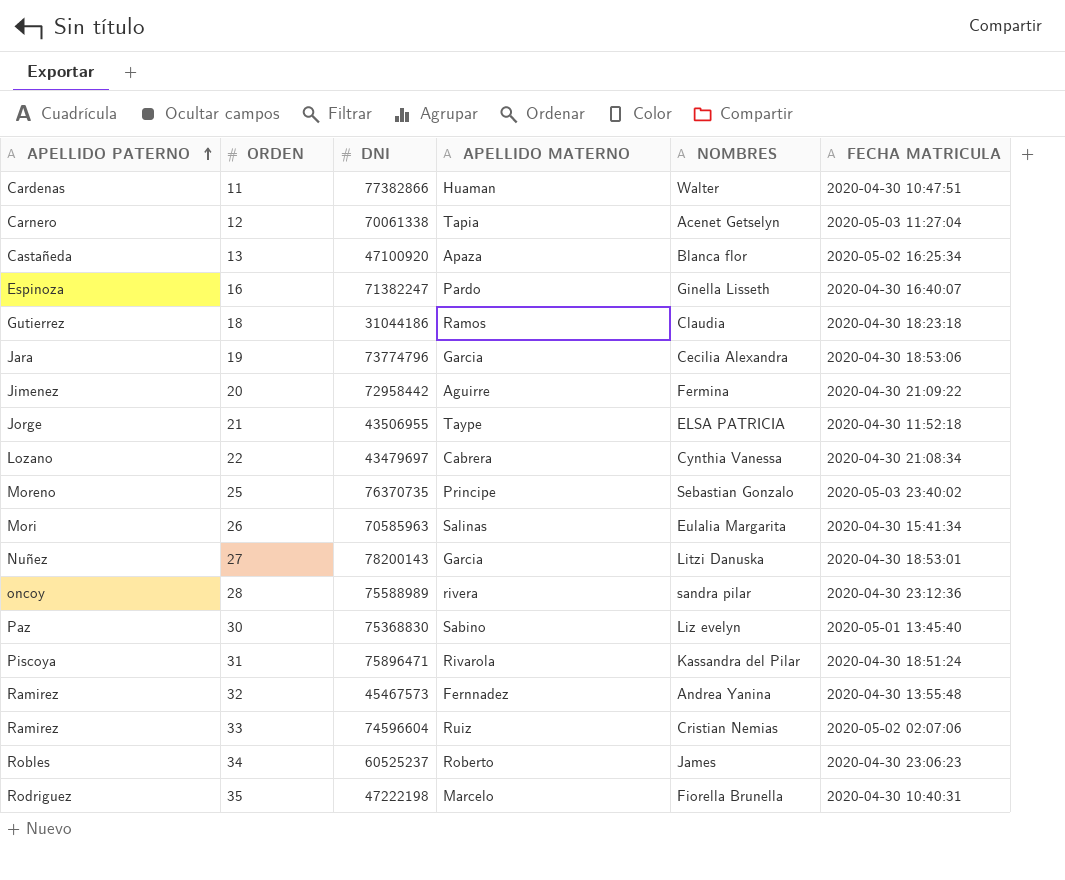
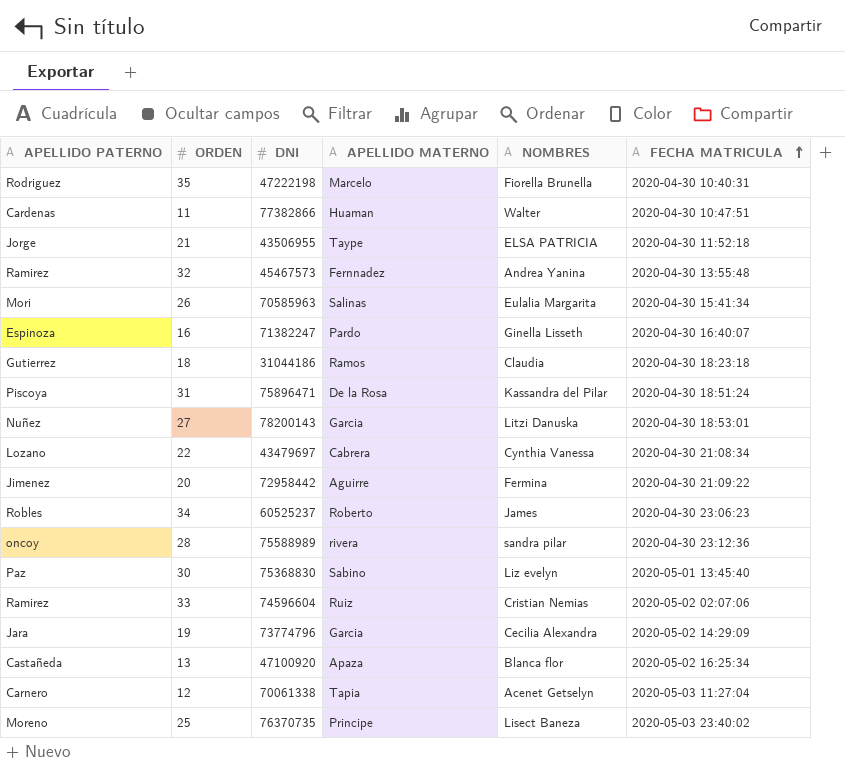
row order: APELLIDO PATERNO ascending -> FECHA MATRICULA ascending
31 | APELLIDO MATERNO: Rivarola -> De la Rosa
19 | FECHA MATRICULA: 2020-04-30 18:53:06 -> 2020-05-02 14:29:09
25 | NOMBRES: Sebastian Gonzalo -> Lisect Baneza

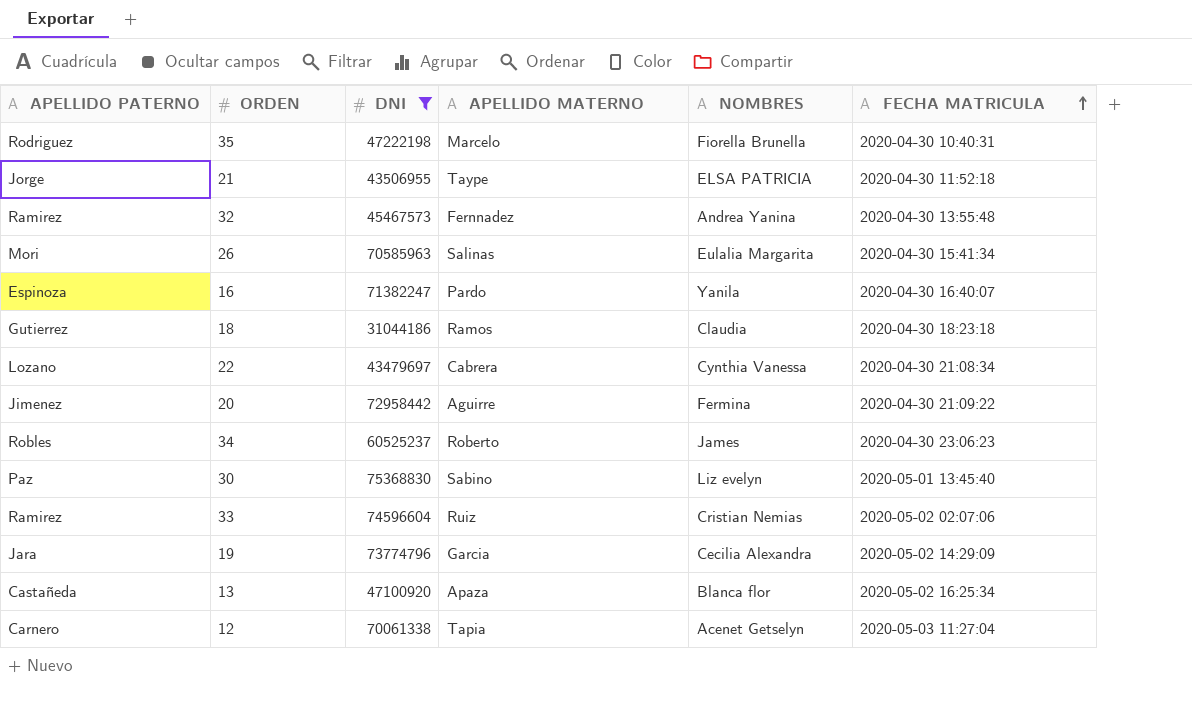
filter: none -> DNI <= 75368830
16 | NOMBRES: Ginella Lisseth -> Yanila

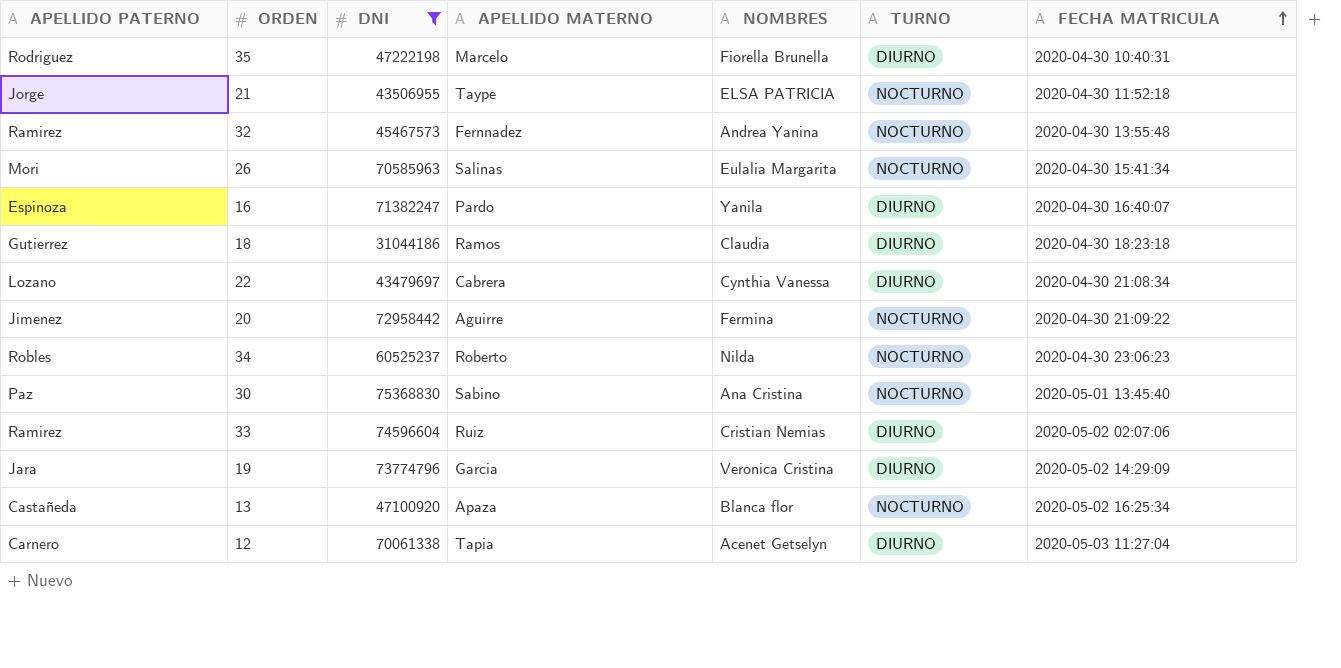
column TURNO | position: none -> 6
34 | NOMBRES: James -> Nilda
30 | NOMBRES: Liz evelyn -> Ana Cristina
19 | NOMBRES: Cecilia Alexandra -> Veronica Cristina

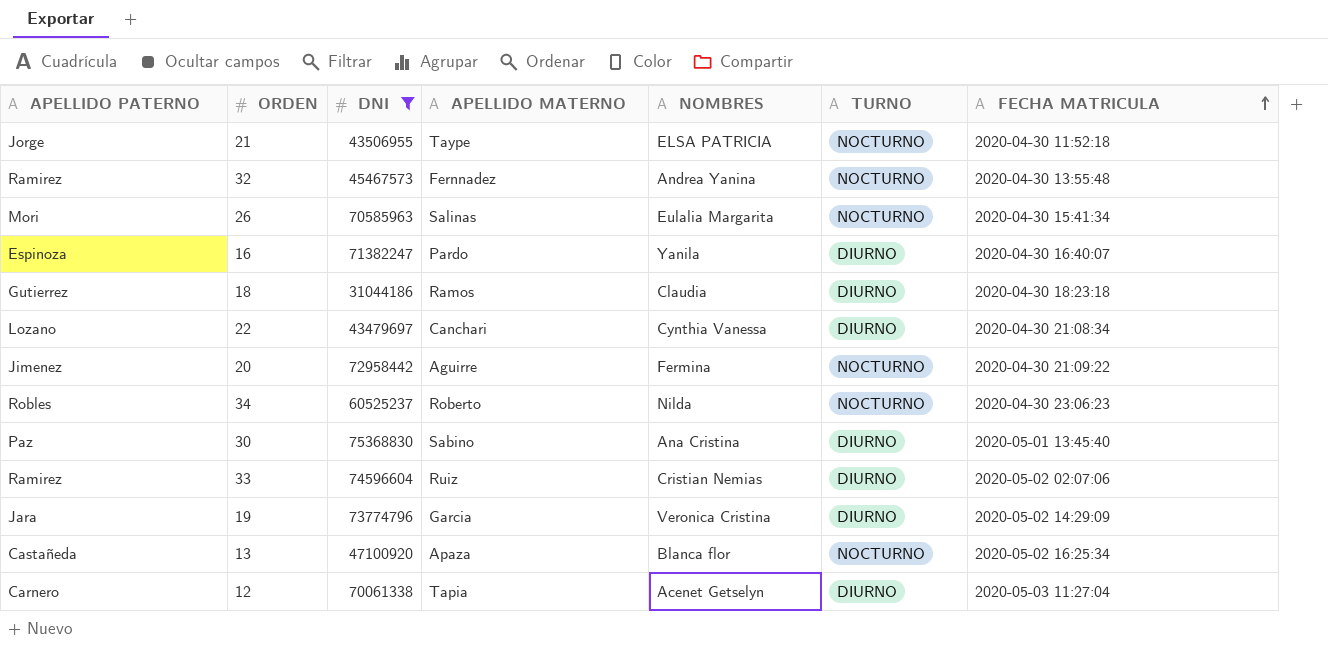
row 35: Rodriguez | 47222198 | Marcelo | Fiorella Brunella | DIURNO | 2020-04-30 10:40:31 -> none
22 | APELLIDO MATERNO: Cabrera -> Canchari
30 | TURNO: NOCTURNO -> DIURNO

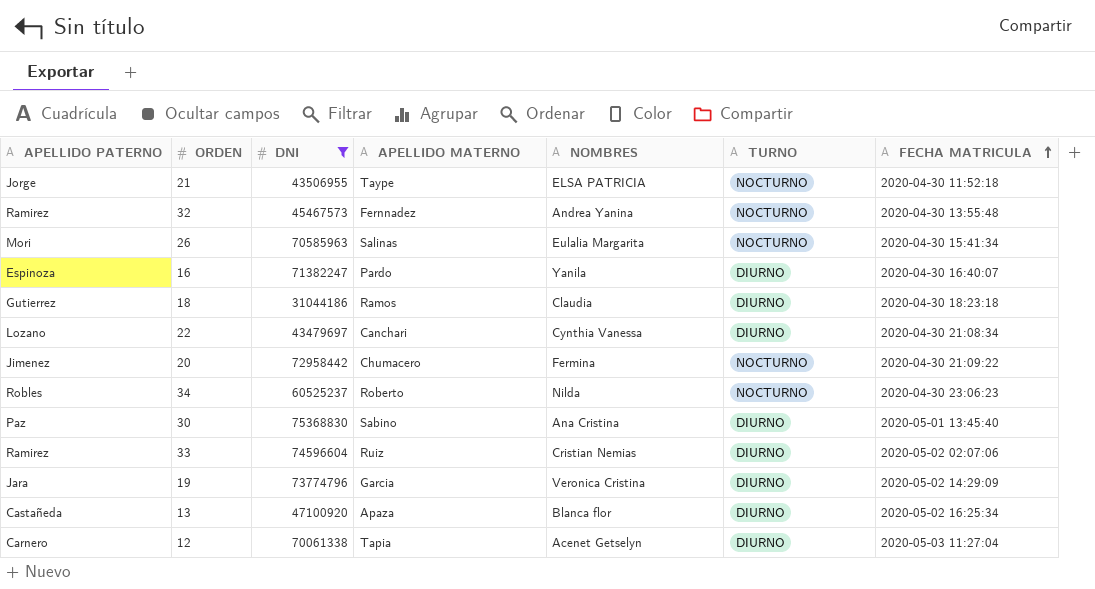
20 | APELLIDO MATERNO: Aguirre -> Chumacero
13 | TURNO: NOCTURNO -> DIURNO

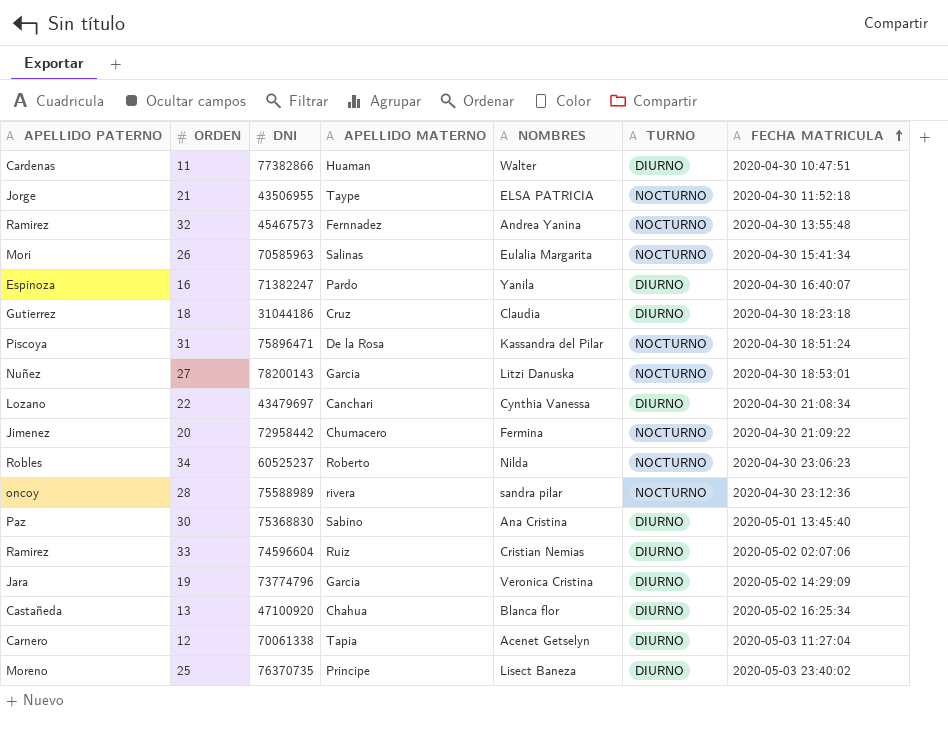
filter: DNI <= 75368830 -> none
18 | APELLIDO MATERNO: Ramos -> Cruz
13 | APELLIDO MATERNO: Apaza -> Chahua

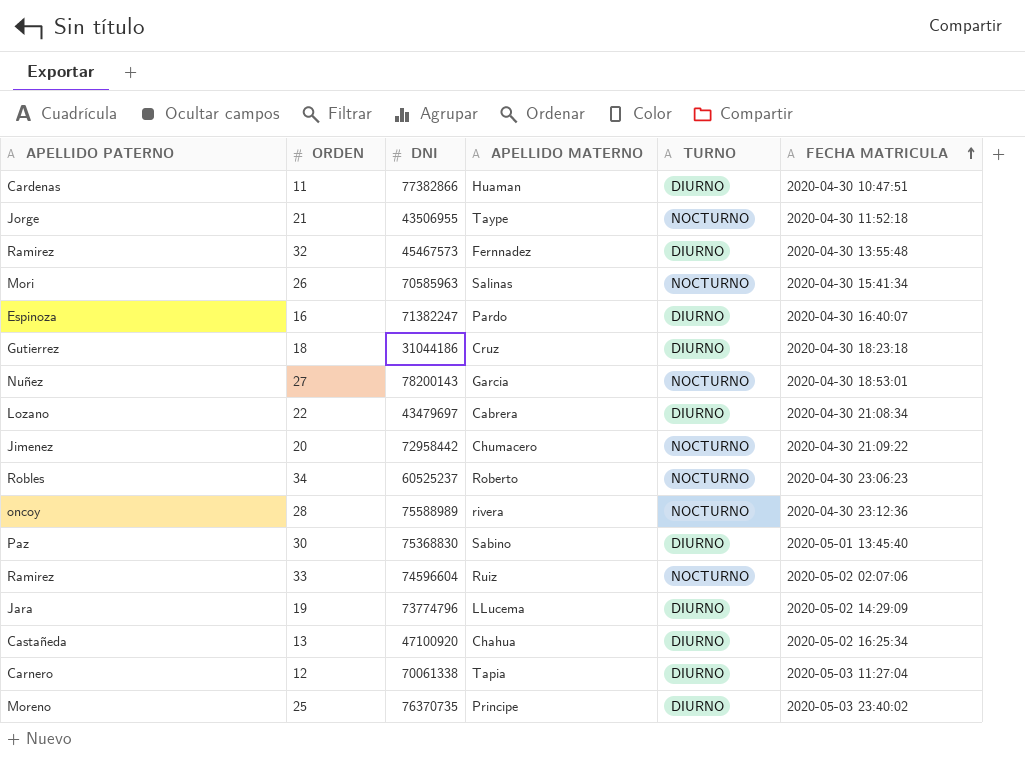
column NOMBRES | position: 5 -> none
row 31: Piscoya | 75896471 | De la Rosa | Kassandra del Pilar | NOCTURNO | 2020-04-30 18:51:24 -> none
32 | TURNO: NOCTURNO -> DIURNO
22 | APELLIDO MATERNO: Canchari -> Cabrera
33 | TURNO: DIURNO -> NOCTURNO
19 | APELLIDO MATERNO: Garcia -> LLucema

